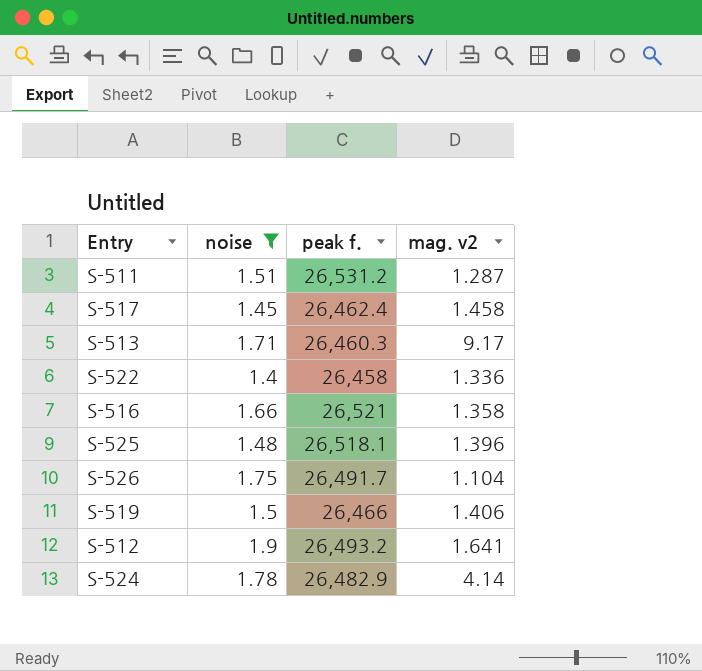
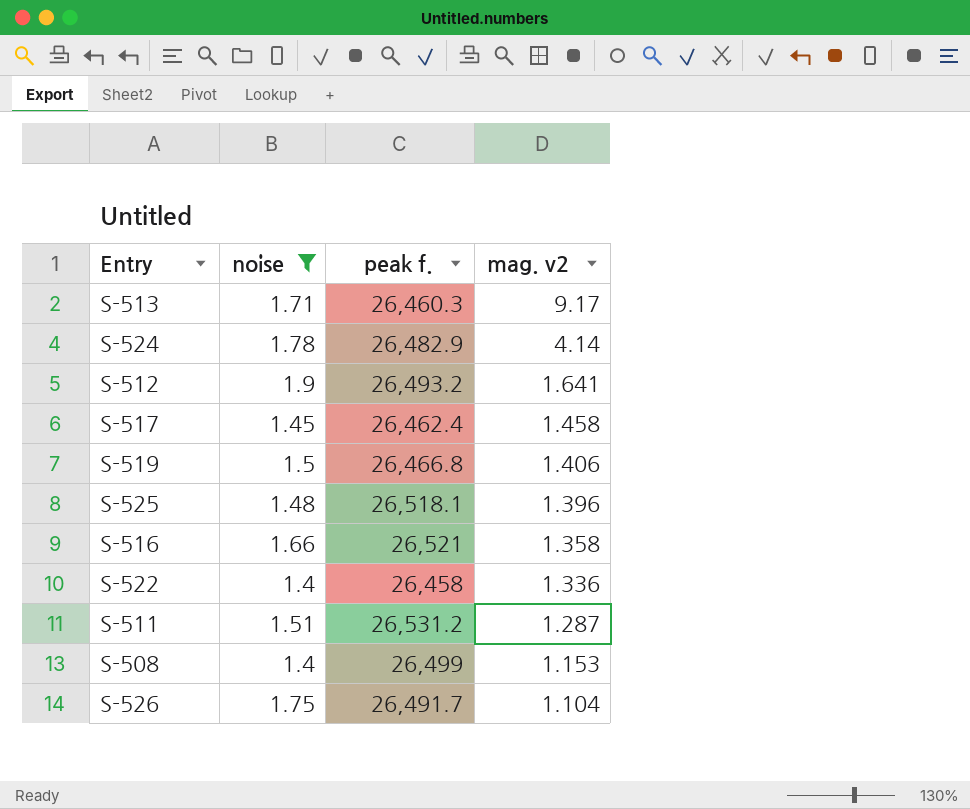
row order: none -> mag. v2 descending
S-519 | peak f.: 26,466 -> 26,466.8
row S-508: none -> 1.4 | 26,499 | 1.153

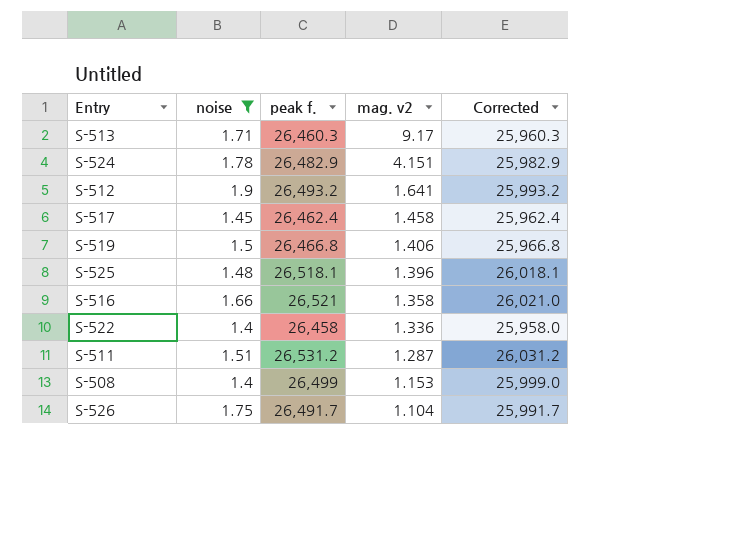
column Corrected | formula: none -> [peak f.] - 500
S-524 | mag. v2: 4.14 -> 4.151

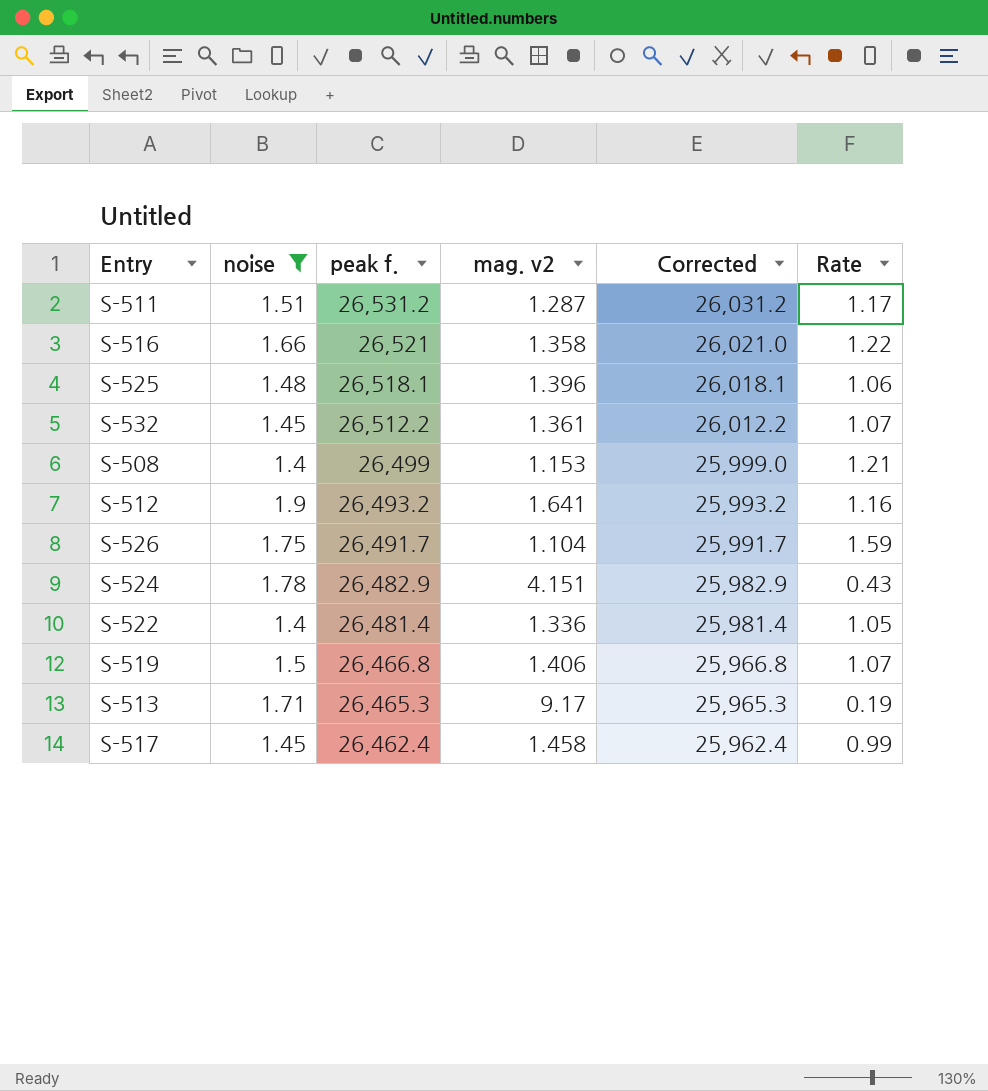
row order: mag. v2 descending -> peak f. descending
column Rate | formula: none -> [noise] / [mag. v2]
row S-532: none -> 1.45 | 26,512.2 | 1.361 | 26,012.2 | 1.07
S-522 | peak f.: 26,458 -> 26,481.4
S-522 | Corrected: 25,958.0 -> 25,981.4
S-513 | peak f.: 26,460.3 -> 26,465.3
S-513 | Corrected: 25,960.3 -> 25,965.3

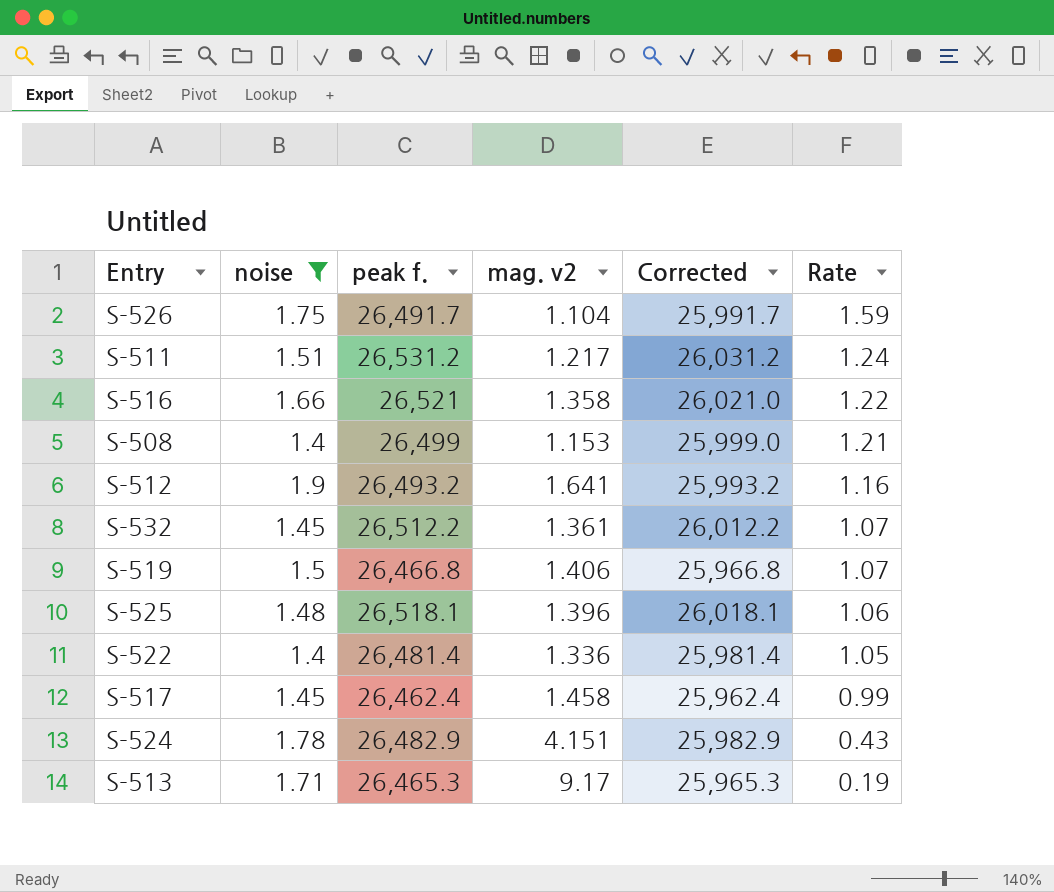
row order: peak f. descending -> Rate descending
S-511 | mag. v2: 1.287 -> 1.217
S-511 | Rate: 1.17 -> 1.24

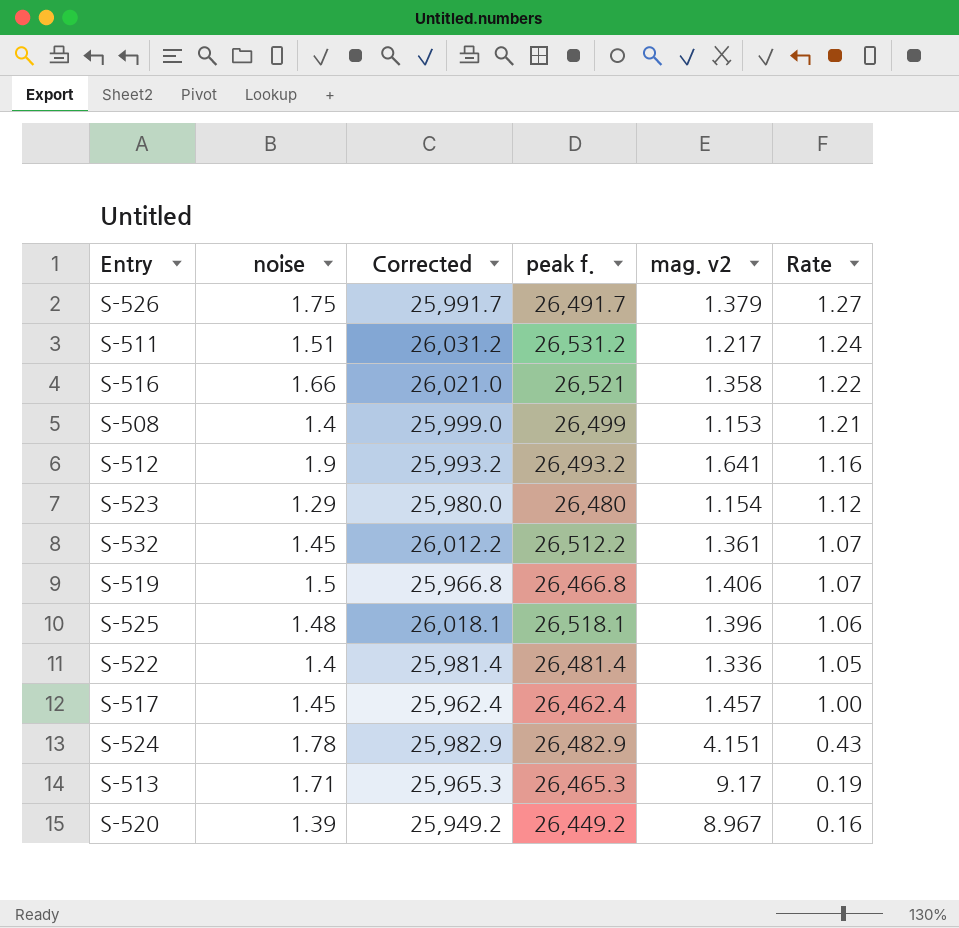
filter: noise >= 1.4 -> none
column Corrected | position: 5 -> 3
S-526 | mag. v2: 1.104 -> 1.379
S-526 | Rate: 1.59 -> 1.27
S-517 | mag. v2: 1.458 -> 1.457
S-517 | Rate: 0.99 -> 1.00

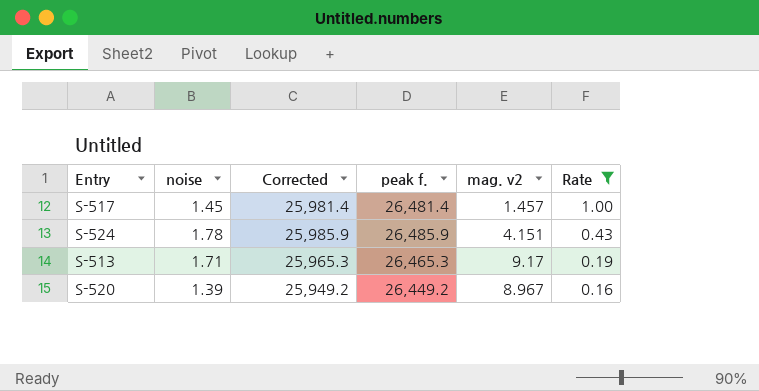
filter: none -> Rate <= 1.00
S-517 | Corrected: 25,962.4 -> 25,981.4
S-517 | peak f.: 26,462.4 -> 26,481.4
S-524 | Corrected: 25,982.9 -> 25,985.9
S-524 | peak f.: 26,482.9 -> 26,485.9

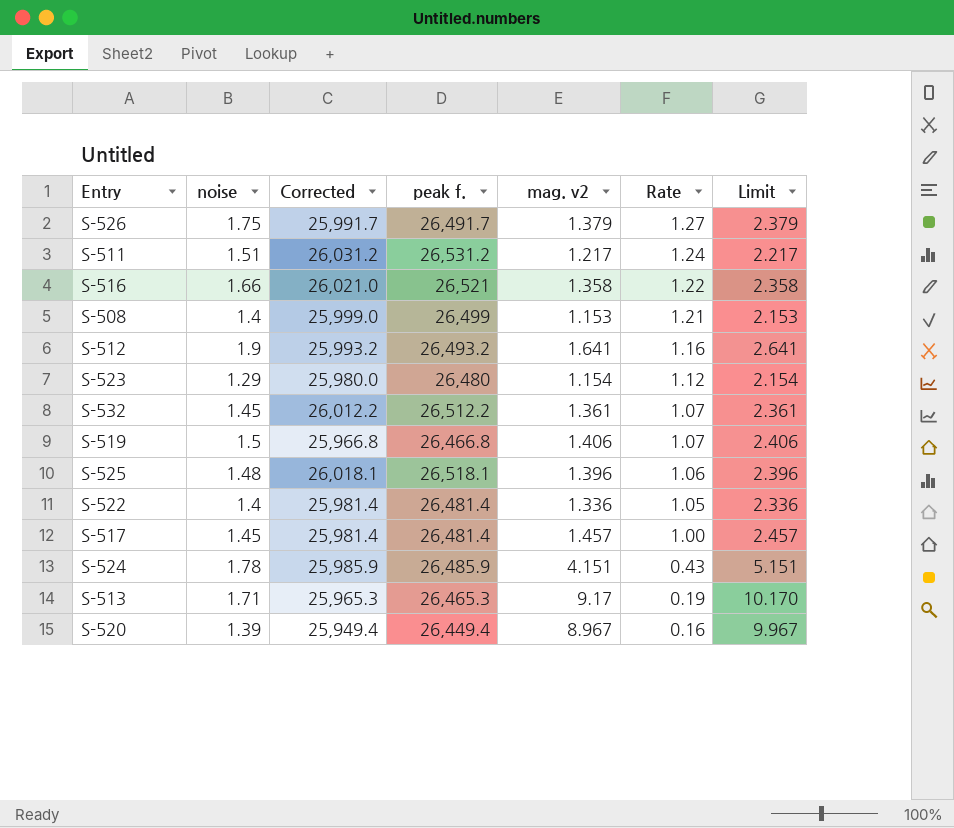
filter: Rate <= 1.00 -> none
column Limit | formula: none -> [mag. v2] + 1
S-520 | Corrected: 25,949.2 -> 25,949.4
S-520 | peak f.: 26,449.2 -> 26,449.4

